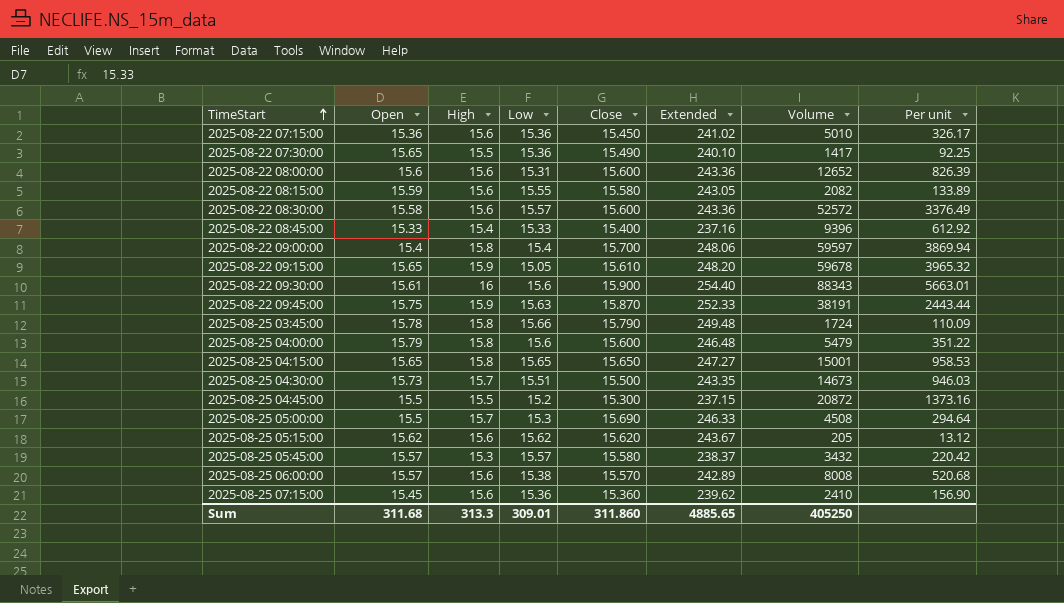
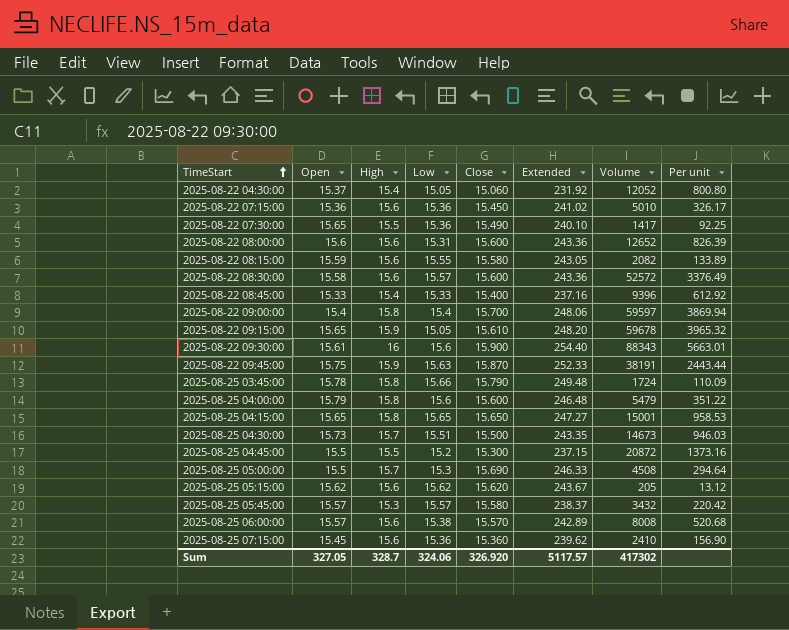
row 2025-08-22 04:30:00: none -> 15.37 | 15.4 | 15.05 | 15.060 | 231.92 | 12052 | 800.80
Sum | Open: 311.68 -> 327.05
Sum | High: 313.3 -> 328.7
Sum | Low: 309.01 -> 324.06
Sum | Close: 311.860 -> 326.920
Sum | Extended: 4885.65 -> 5117.57
Sum | Volume: 405250 -> 417302

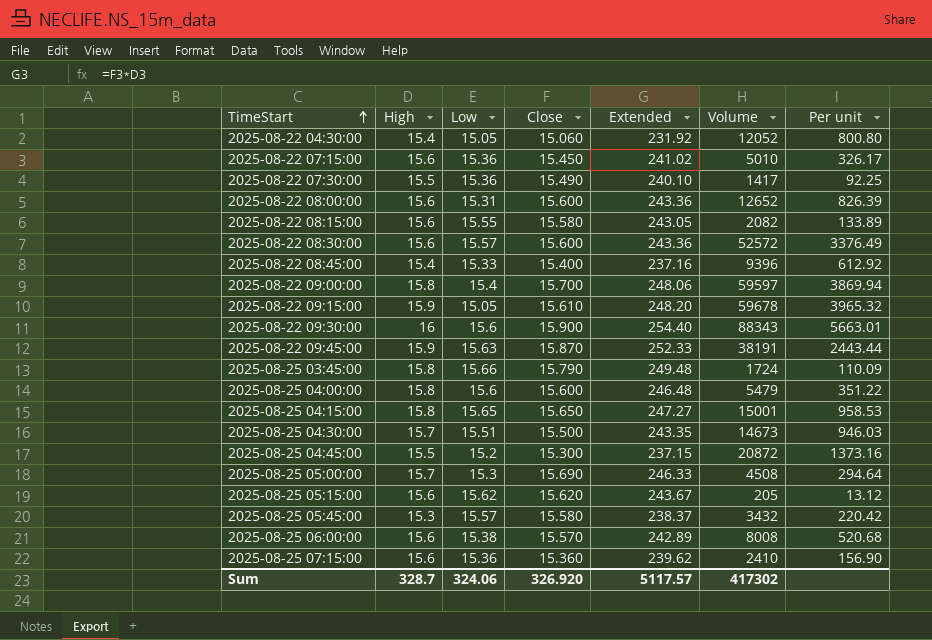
column Open | position: 2 -> none

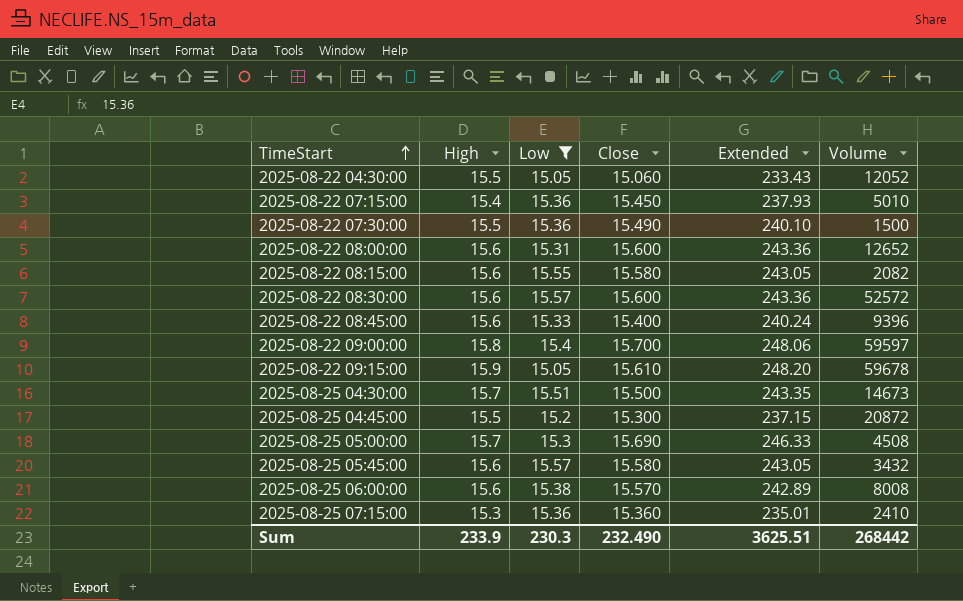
filter: none -> Low <= 15.57
column Per unit | formula: [Volume] / [Low] -> none
2025-08-22 04:30:00 | High: 15.4 -> 15.5
2025-08-22 04:30:00 | Extended: 231.92 -> 233.43
2025-08-22 07:15:00 | High: 15.6 -> 15.4
2025-08-22 07:15:00 | Extended: 241.02 -> 237.93
2025-08-22 07:30:00 | Volume: 1417 -> 1500
2025-08-22 08:45:00 | High: 15.4 -> 15.6
2025-08-22 08:45:00 | Extended: 237.16 -> 240.24
2025-08-25 05:45:00 | High: 15.3 -> 15.6
2025-08-25 05:45:00 | Extended: 238.37 -> 243.05
2025-08-25 07:15:00 | High: 15.6 -> 15.3
2025-08-25 07:15:00 | Extended: 239.62 -> 235.01
Sum | High: 328.7 -> 233.9
Sum | Low: 324.06 -> 230.3
Sum | Close: 326.920 -> 232.490
Sum | Extended: 5117.57 -> 3625.51
Sum | Volume: 417302 -> 268442

